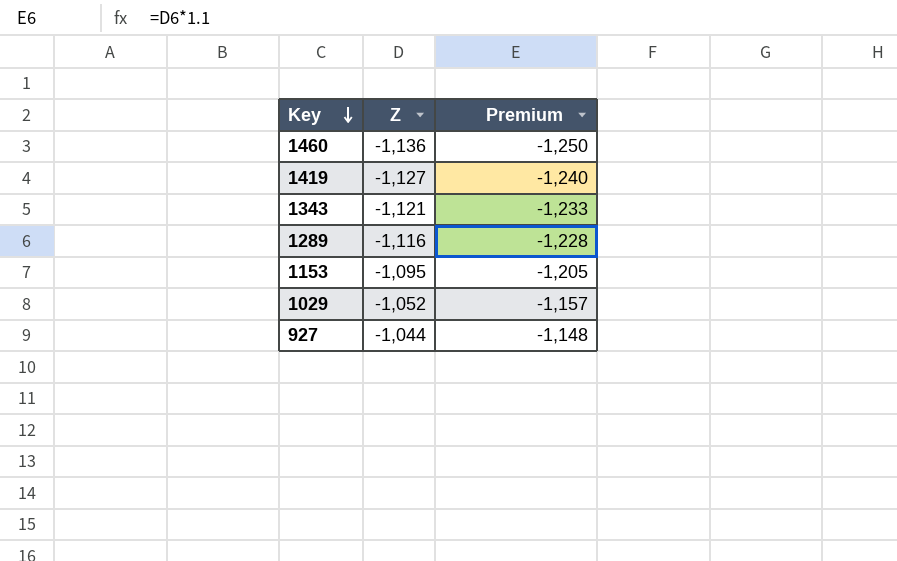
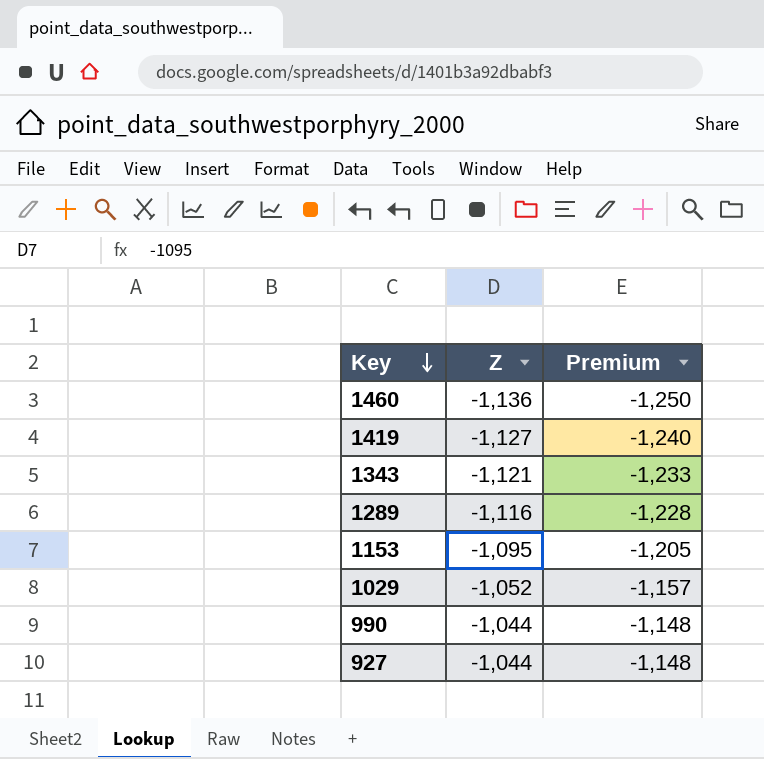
row 990: none -> -1,044 | -1,148

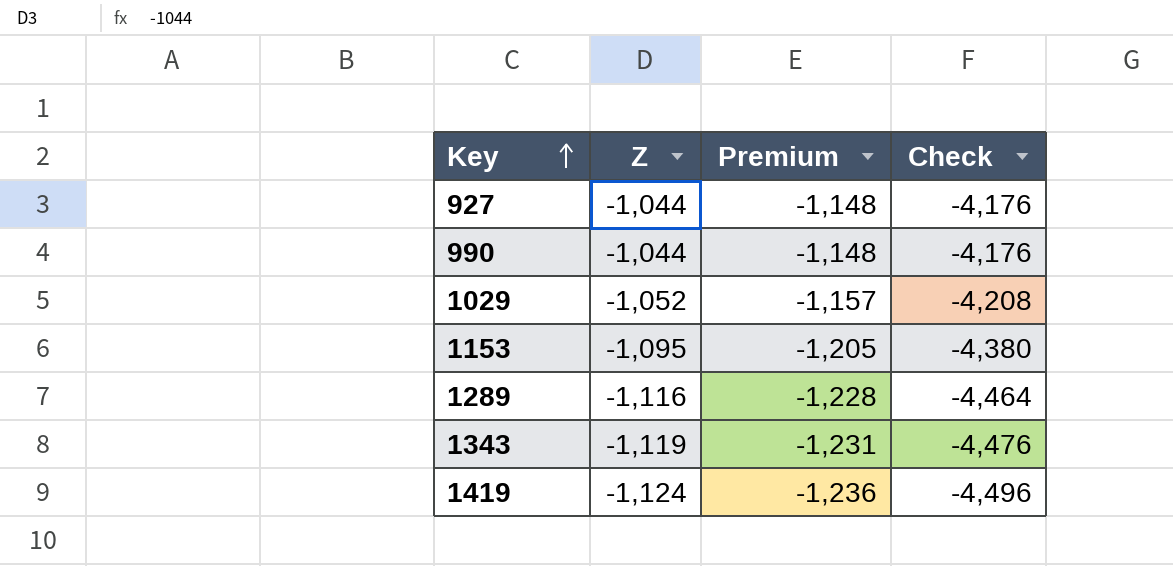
row order: Key descending -> Key ascending
column Check | formula: none -> [Z] * 4
row 1460: -1,136 | -1,250 -> none
1343 | Z: -1,121 -> -1,119
1343 | Premium: -1,233 -> -1,231
1419 | Z: -1,127 -> -1,124
1419 | Premium: -1,240 -> -1,236

